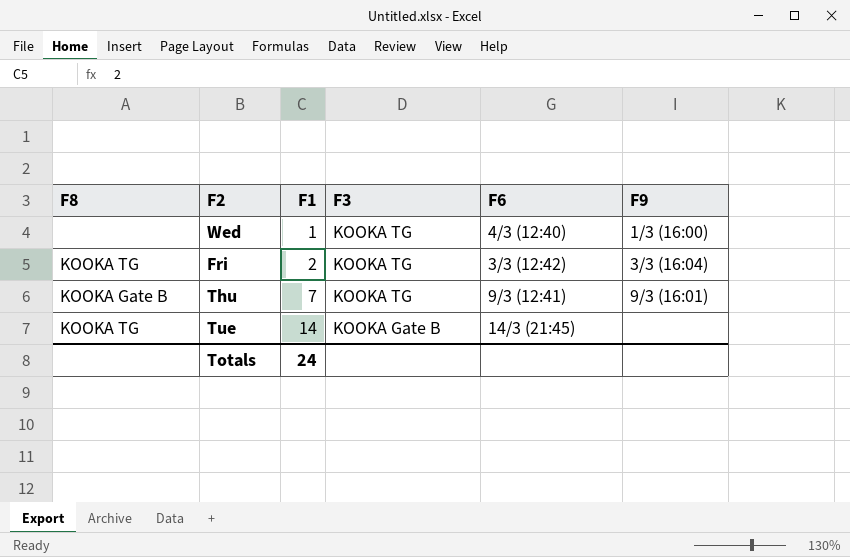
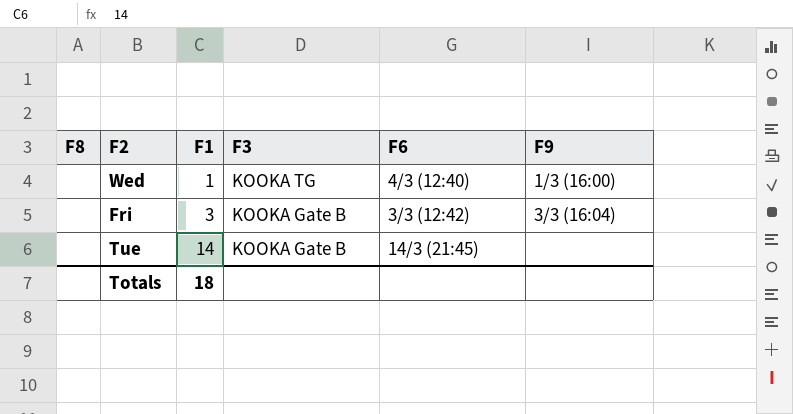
row Thu: KOOKA Gate B | 7 | KOOKA TG | 9/3 (12:41) | 9/3 (16:01) -> none
Fri | F8: KOOKA TG -> none
Fri | F1: 2 -> 3
Fri | F3: KOOKA TG -> KOOKA Gate B
Tue | F8: KOOKA TG -> none
Totals | F1: 24 -> 18

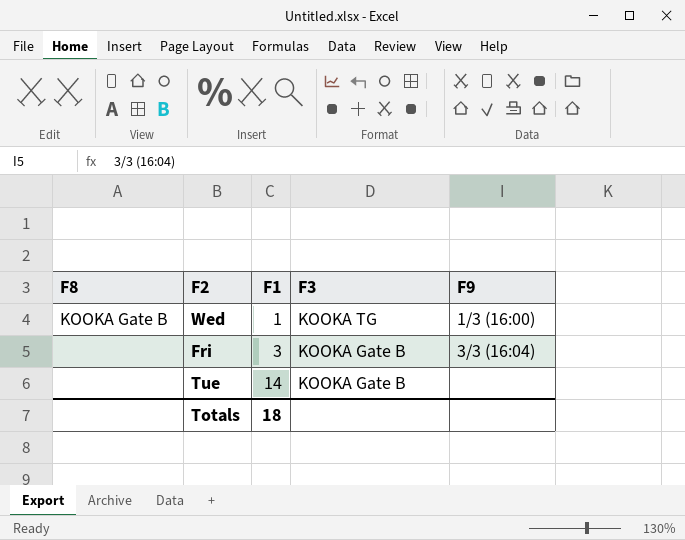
column F6 | position: 5 -> none
Wed | F8: none -> KOOKA Gate B

